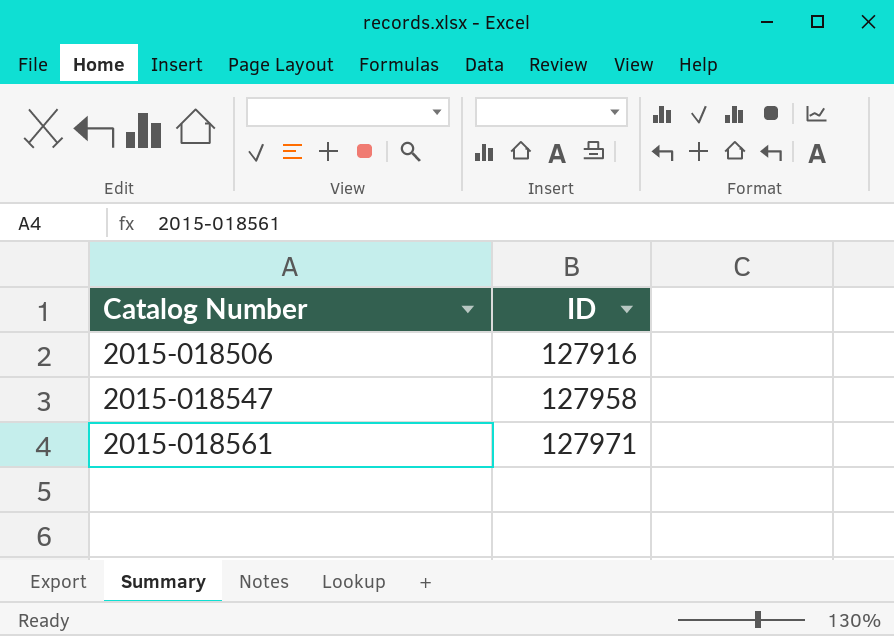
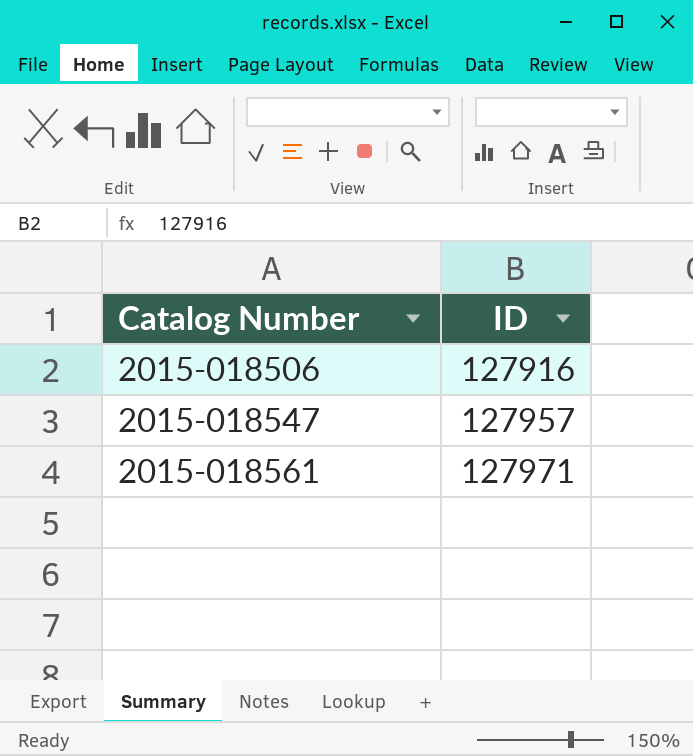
2015-018547 | ID: 127958 -> 127957

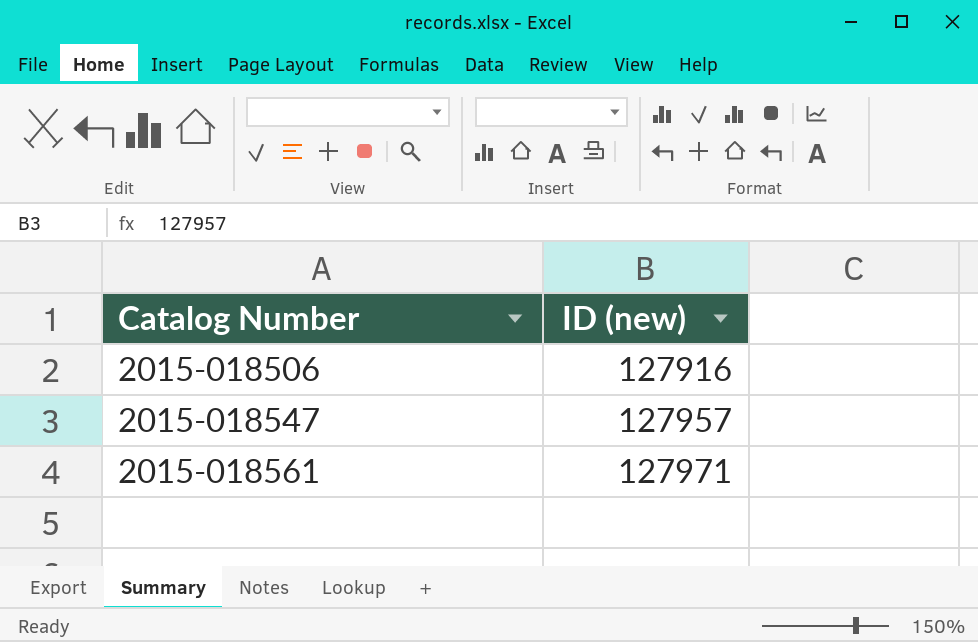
column name: ID -> ID (new)

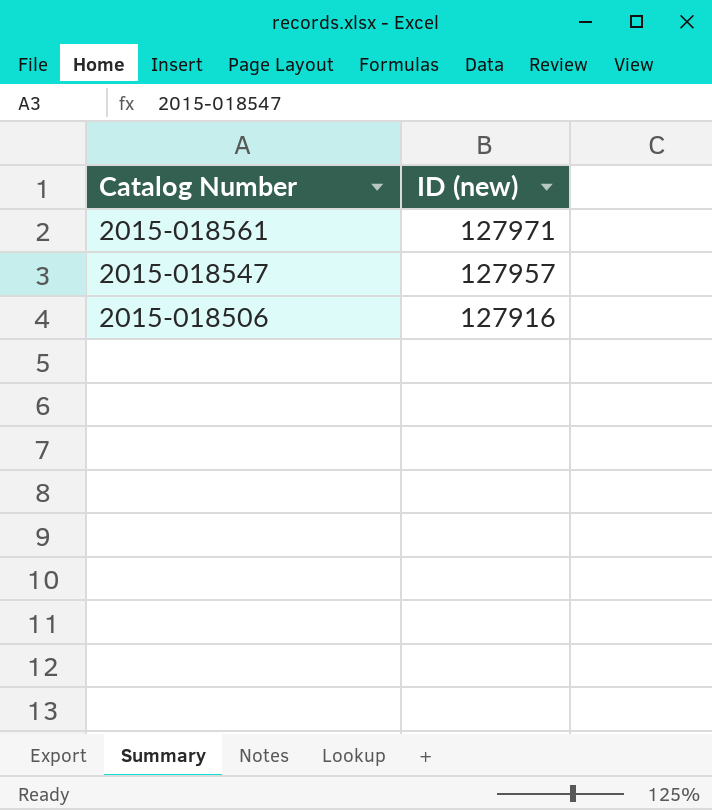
row order: Catalog Number ascending -> Catalog Number descending

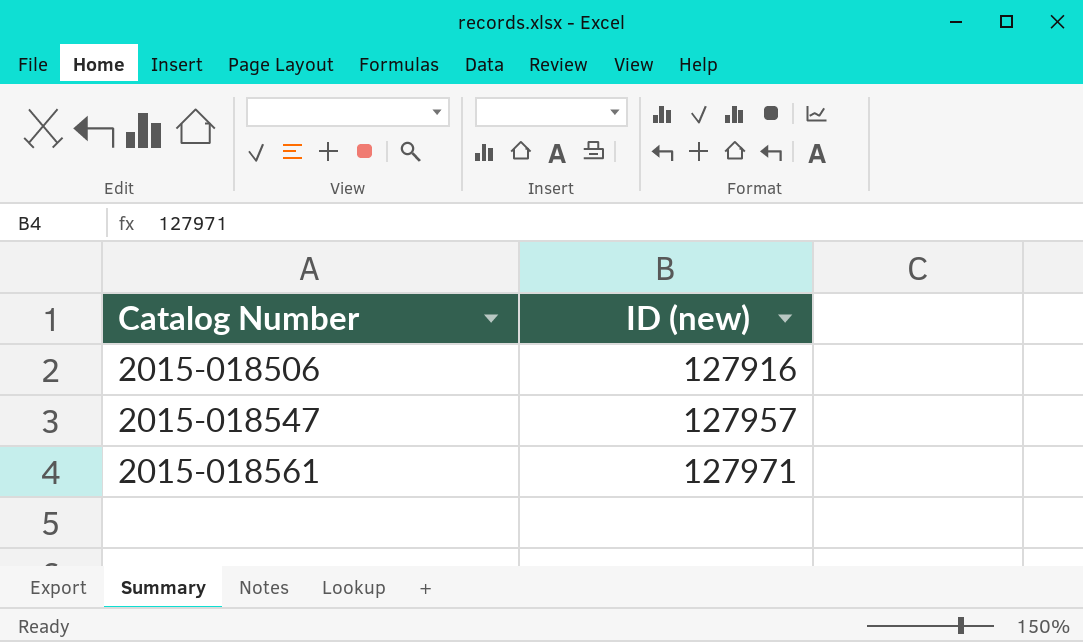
row order: Catalog Number descending -> Catalog Number ascending

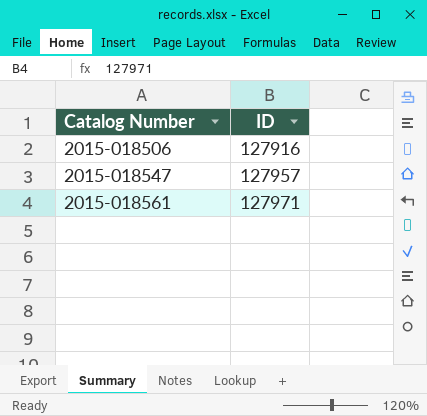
column name: ID (new) -> ID

